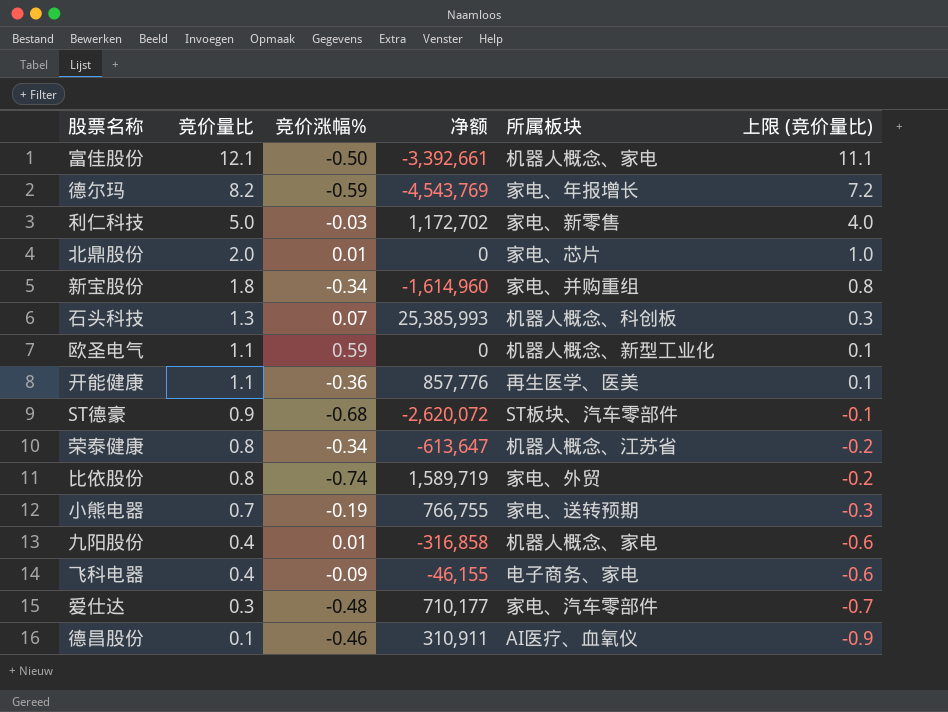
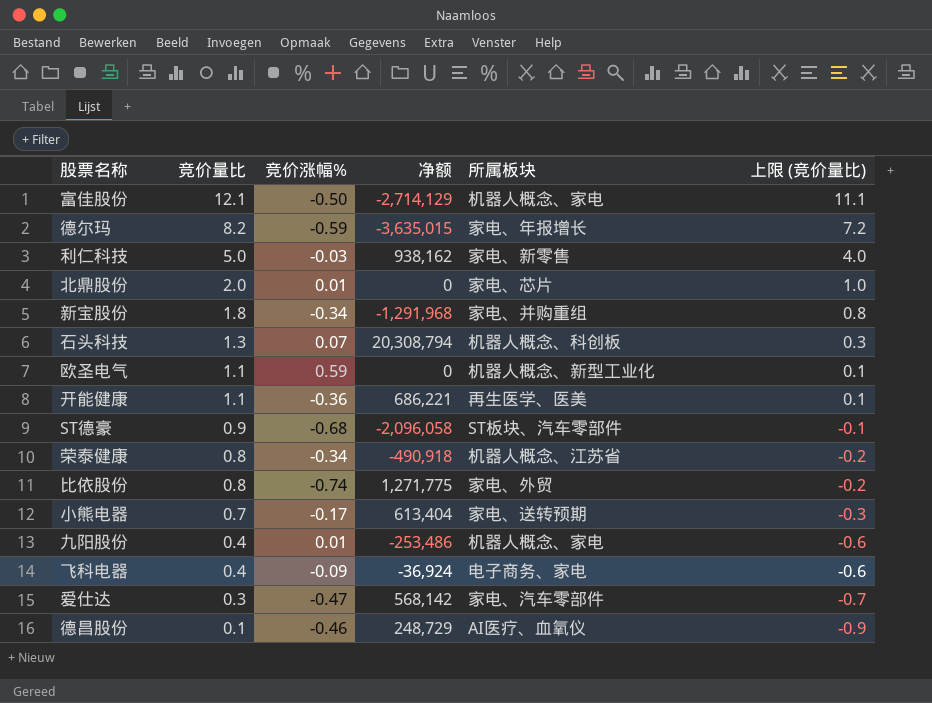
富佳股份 | 净额: -3,392,661 -> -2,714,129
德尔玛 | 净额: -4,543,769 -> -3,635,015
利仁科技 | 净额: 1,172,702 -> 938,162
新宝股份 | 净额: -1,614,960 -> -1,291,968
石头科技 | 净额: 25,385,993 -> 20,308,794
开能健康 | 净额: 857,776 -> 686,221
ST德豪 | 净额: -2,620,072 -> -2,096,058
荣泰健康 | 净额: -613,647 -> -490,918
比依股份 | 净额: 1,589,719 -> 1,271,775
小熊电器 | 竞价涨幅%: -0.19 -> -0.17
小熊电器 | 净额: 766,755 -> 613,404
九阳股份 | 净额: -316,858 -> -253,486
飞科电器 | 净额: -46,155 -> -36,924
爱仕达 | 竞价涨幅%: -0.48 -> -0.47
爱仕达 | 净额: 710,177 -> 568,142
德昌股份 | 净额: 310,911 -> 248,729

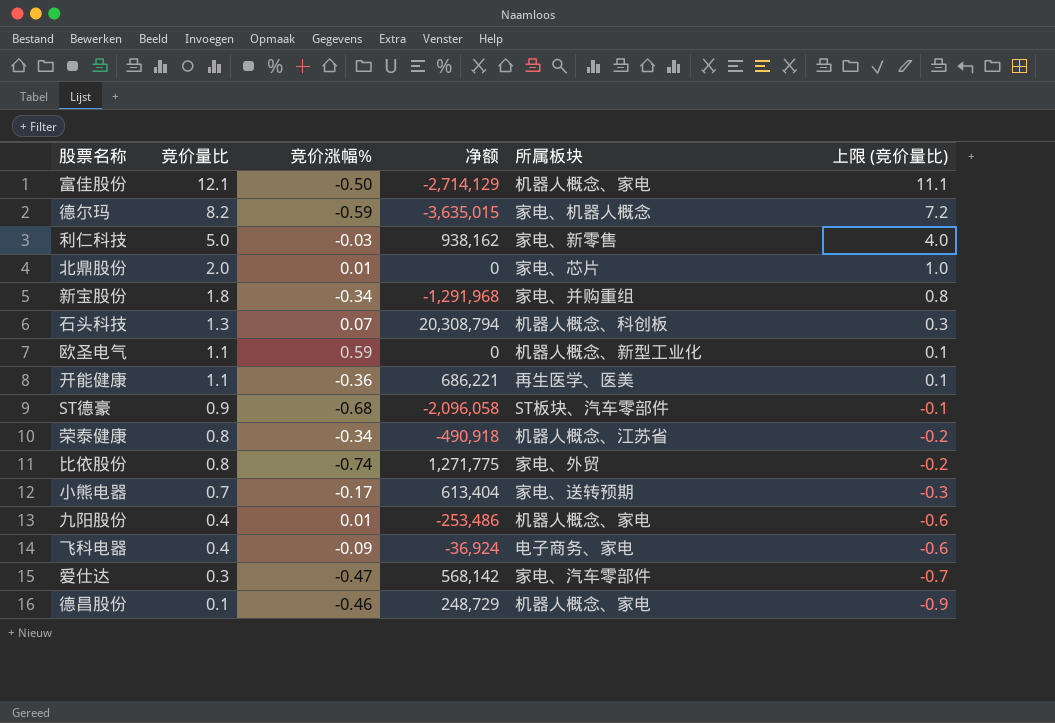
德尔玛 | 所属板块: 家电、年报增长 -> 家电、机器人概念
德昌股份 | 所属板块: AI医疗、血氧仪 -> 机器人概念、家电

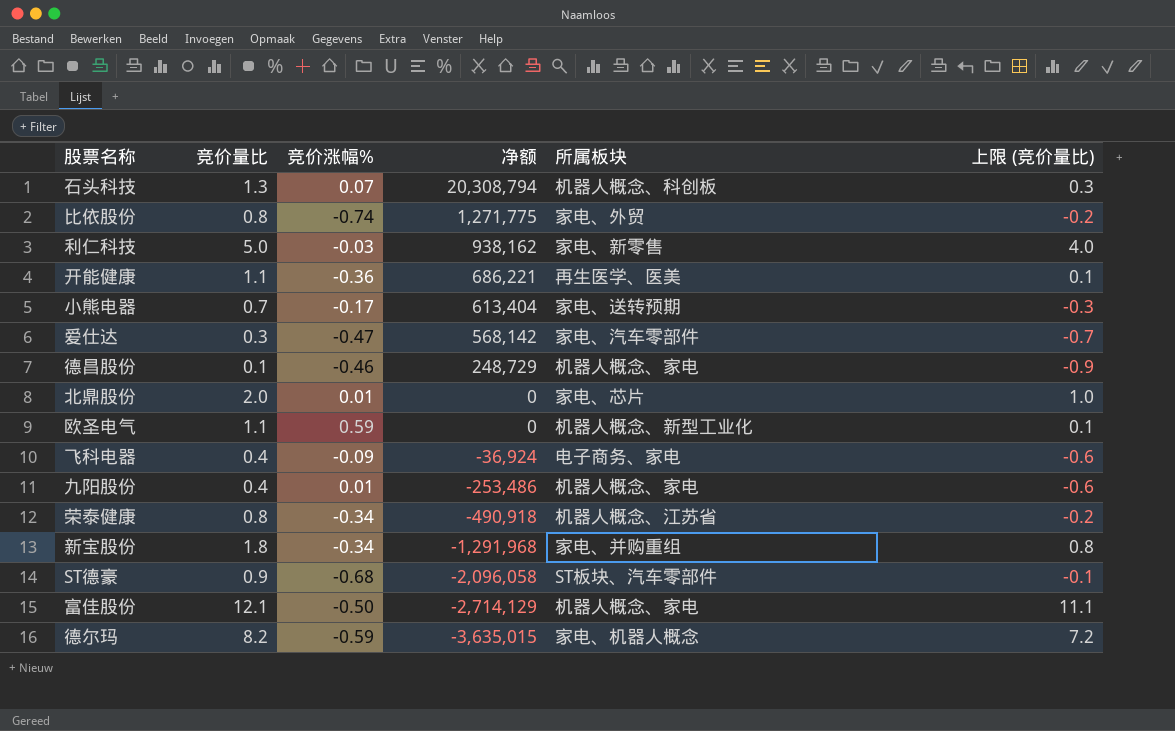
row order: 竞价量比 descending -> 净额 descending

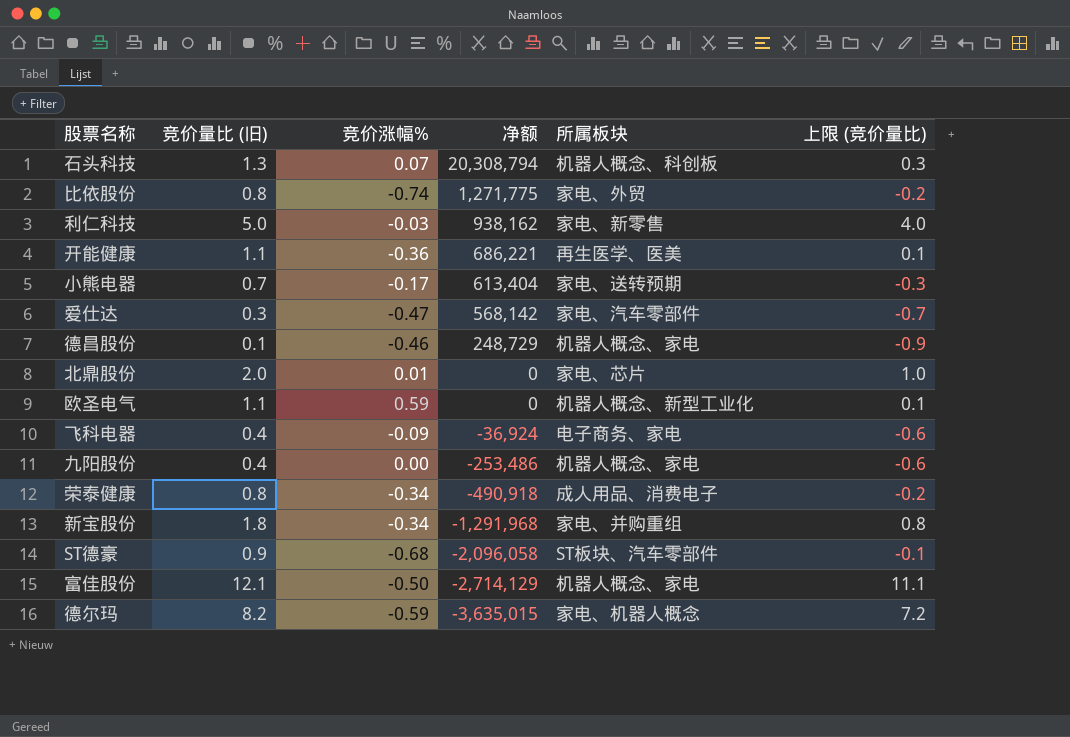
column name: 竞价量比 -> 竞价量比 (旧)
九阳股份 | 竞价涨幅%: 0.01 -> 0.00
荣泰健康 | 所属板块: 机器人概念、江苏省 -> 成人用品、消费电子

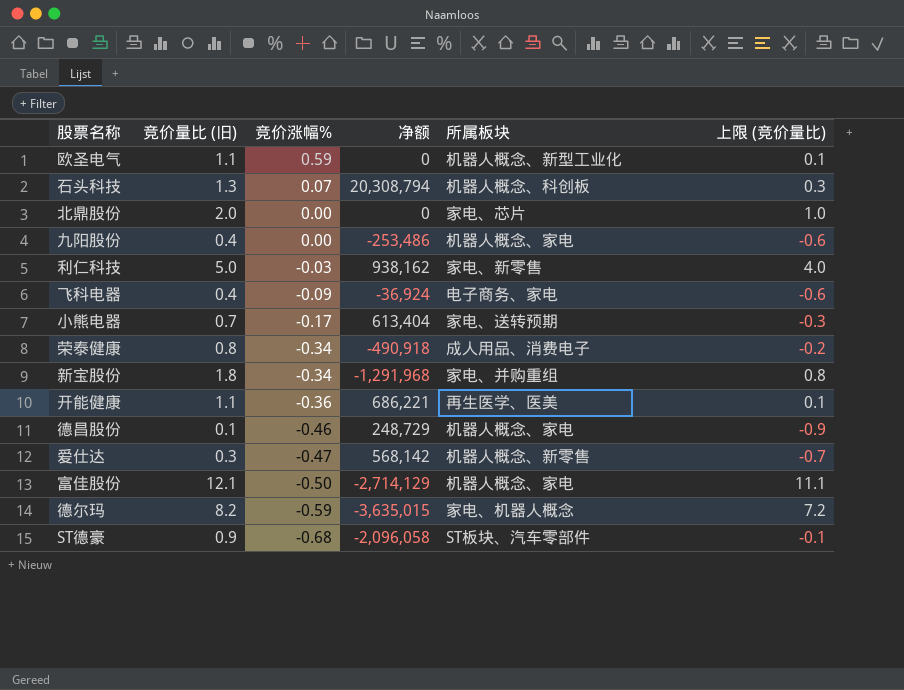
row order: 净额 descending -> 竞价涨幅% descending
row 比依股份: 0.8 | -0.74 | 1,271,775 | 家电、外贸 | -0.2 -> none
北鼎股份 | 竞价涨幅%: 0.01 -> 0.00
爱仕达 | 所属板块: 家电、汽车零部件 -> 机器人概念、新零售

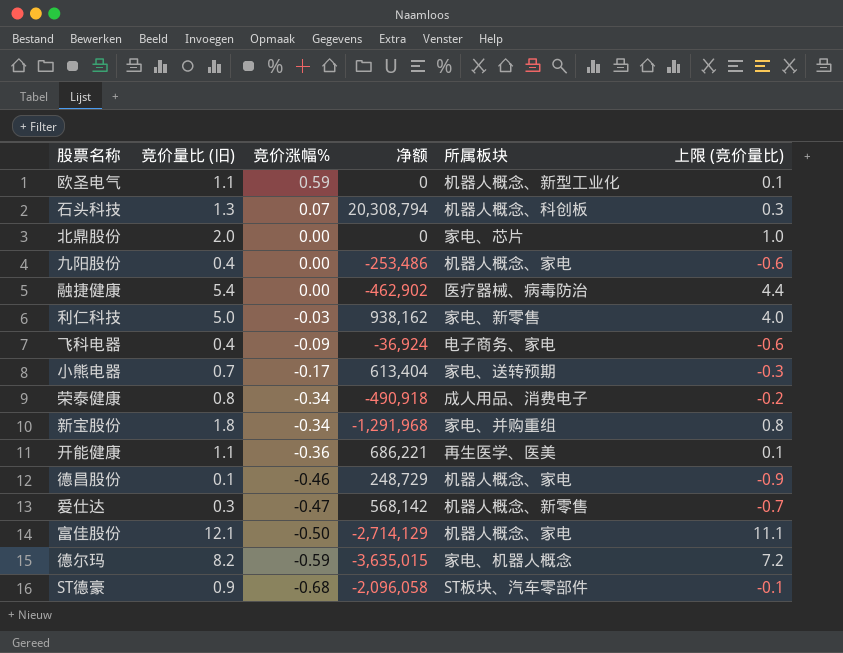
row 融捷健康: none -> 5.4 | 0.00 | -462,902 | 医疗器械、病毒防治 | 4.4

